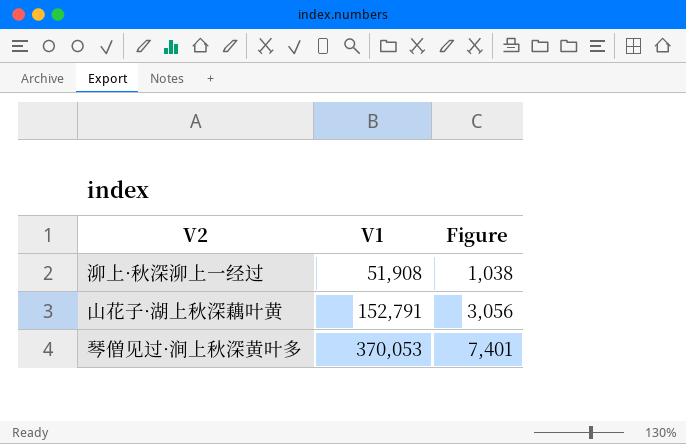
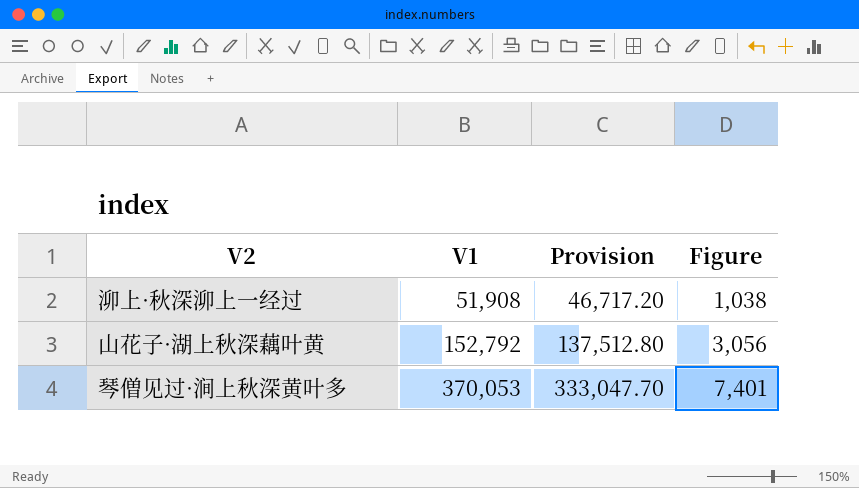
column Provision | formula: none -> [V1] * 0.9
山花子·湖上秋深藕叶黄 | V1: 152,791 -> 152,792

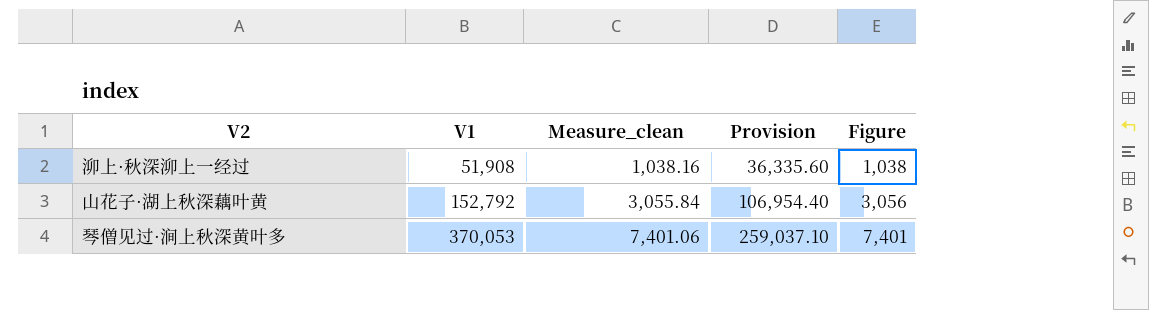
column Measure_clean | formula: none -> [V1] * 0.02
column Provision | formula: [V1] * 0.9 -> [V1] * 0.7

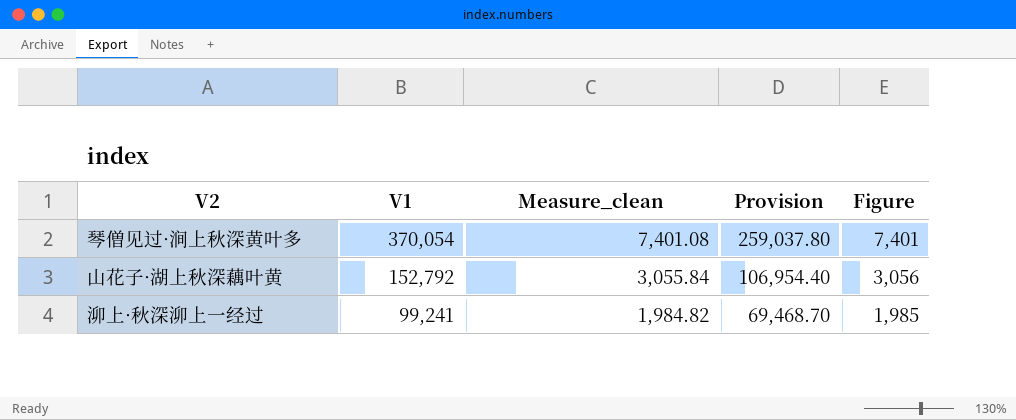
row order: V1 ascending -> V1 descending
琴僧见过·涧上秋深黄叶多 | V1: 370,053 -> 370,054
琴僧见过·涧上秋深黄叶多 | Measure_clean: 7,401.06 -> 7,401.08
琴僧见过·涧上秋深黄叶多 | Provision: 259,037.10 -> 259,037.80
泖上·秋深泖上一经过 | V1: 51,908 -> 99,241
泖上·秋深泖上一经过 | Measure_clean: 1,038.16 -> 1,984.82
泖上·秋深泖上一经过 | Provision: 36,335.60 -> 69,468.70
泖上·秋深泖上一经过 | Figure: 1,038 -> 1,985

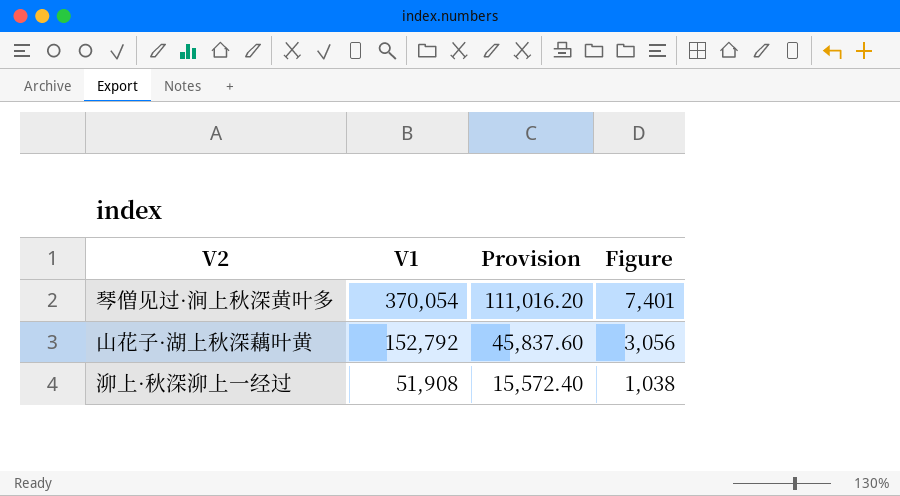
column Measure_clean | formula: [V1] * 0.02 -> none
column Provision | formula: [V1] * 0.7 -> [V1] * 0.3
泖上·秋深泖上一经过 | V1: 99,241 -> 51,908
泖上·秋深泖上一经过 | Figure: 1,985 -> 1,038

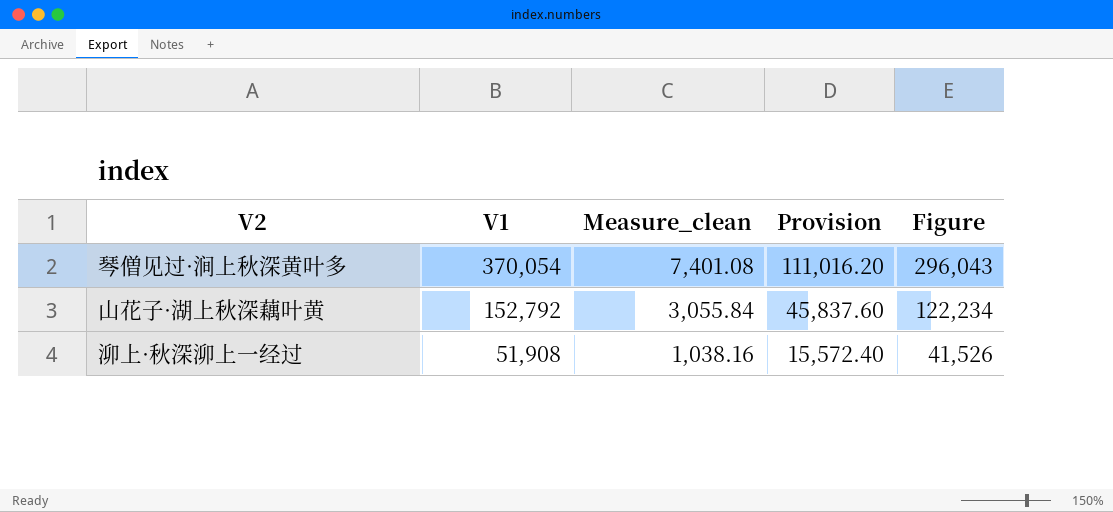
column Measure_clean | formula: none -> [V1] * 0.02
column Figure | formula: [V1] * 0.02 -> [V1] * 0.8

